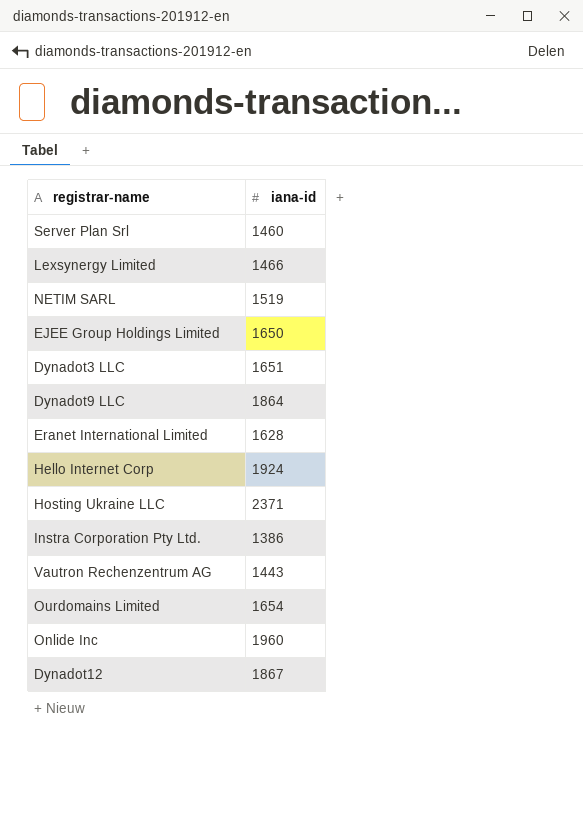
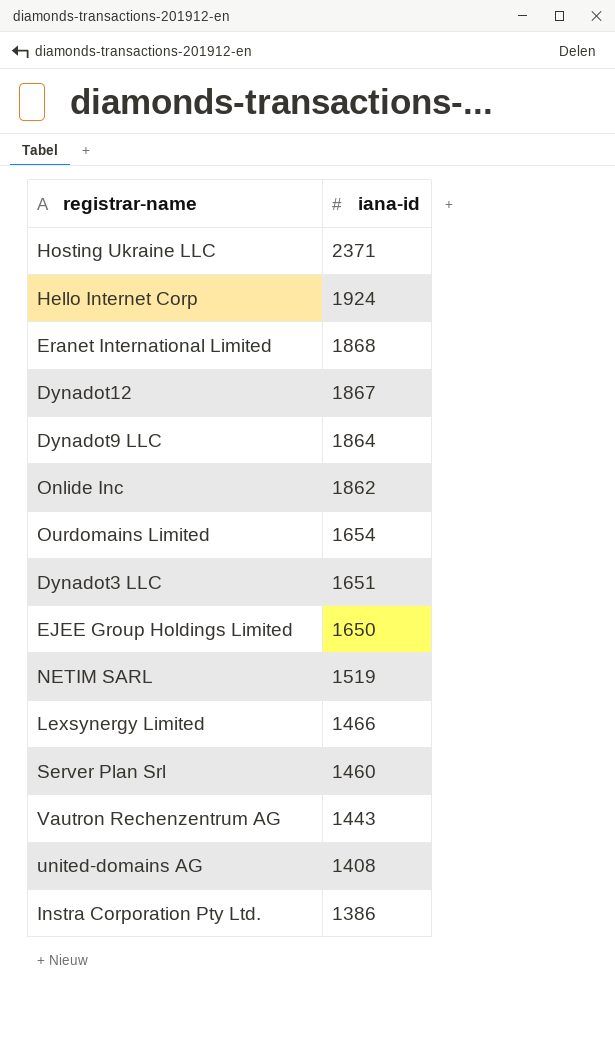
row order: none -> iana-id descending
Eranet International Limited | iana-id: 1628 -> 1868
Onlide Inc | iana-id: 1960 -> 1862
row united-domains AG: none -> 1408

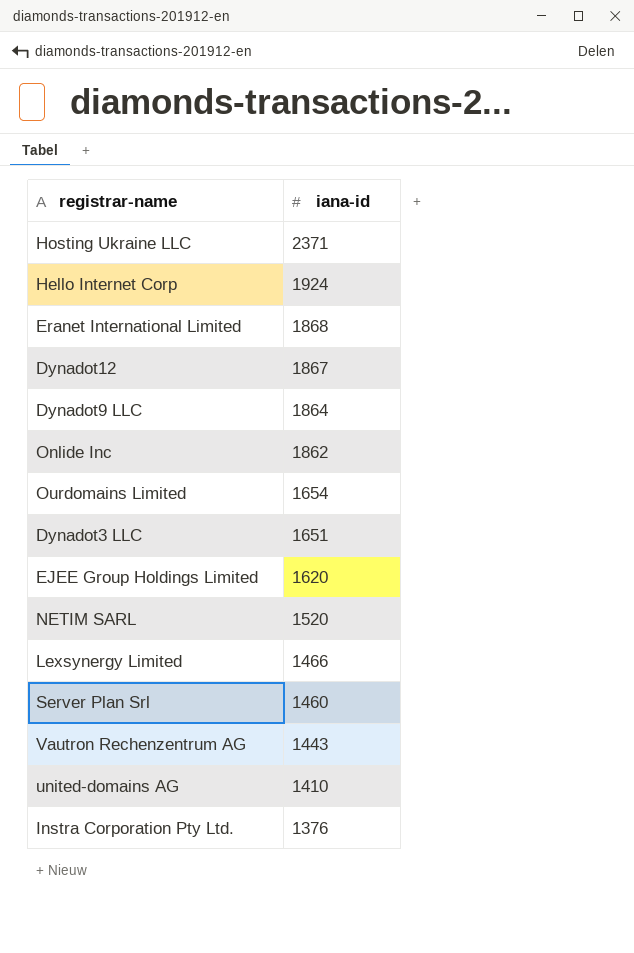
EJEE Group Holdings Limited | iana-id: 1650 -> 1620
NETIM SARL | iana-id: 1519 -> 1520
united-domains AG | iana-id: 1408 -> 1410
Instra Corporation Pty Ltd. | iana-id: 1386 -> 1376

